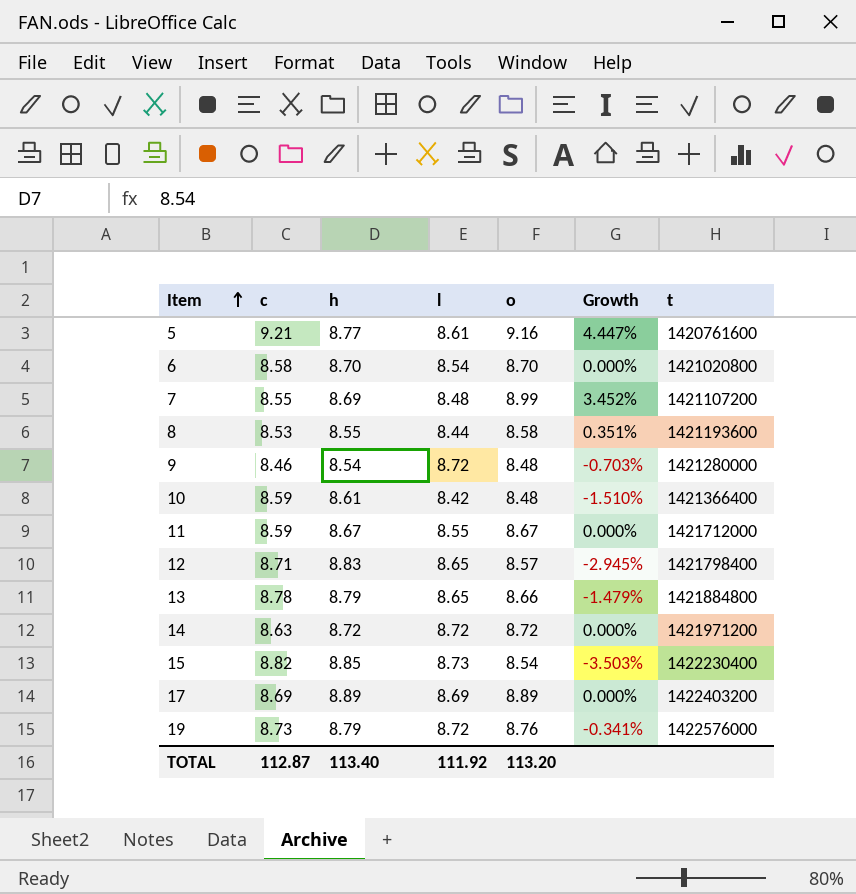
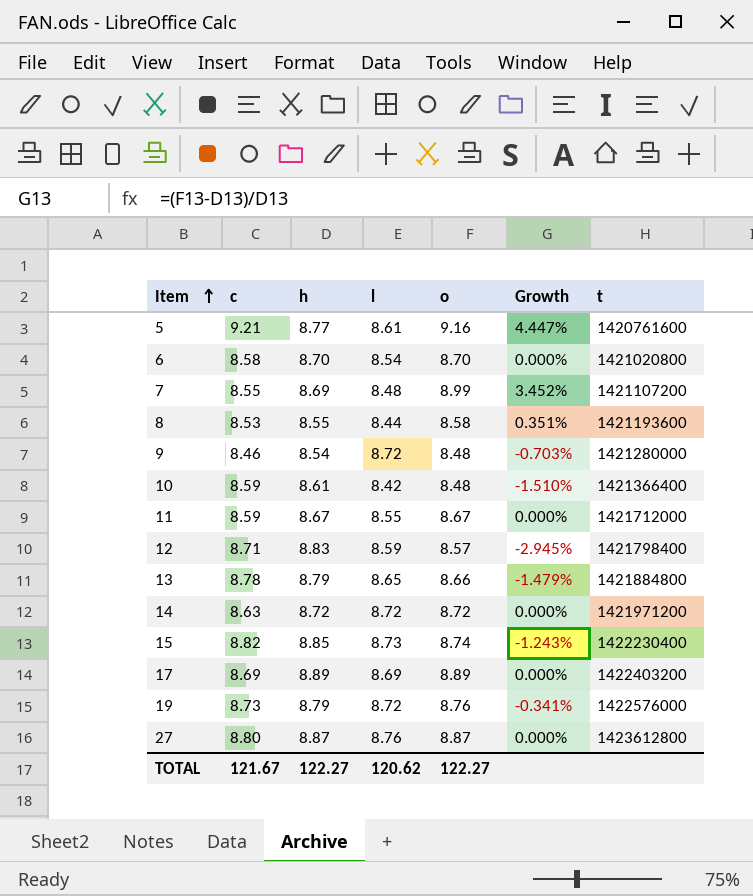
12 | l: 8.65 -> 8.59
15 | o: 8.54 -> 8.74
15 | Growth: -3.503% -> -1.243%
row 27: none -> 8.80 | 8.87 | 8.76 | 8.87 | 0.000% | 1423612800
TOTAL | c: 112.87 -> 121.67
TOTAL | h: 113.40 -> 122.27
TOTAL | l: 111.92 -> 120.62
TOTAL | o: 113.20 -> 122.27

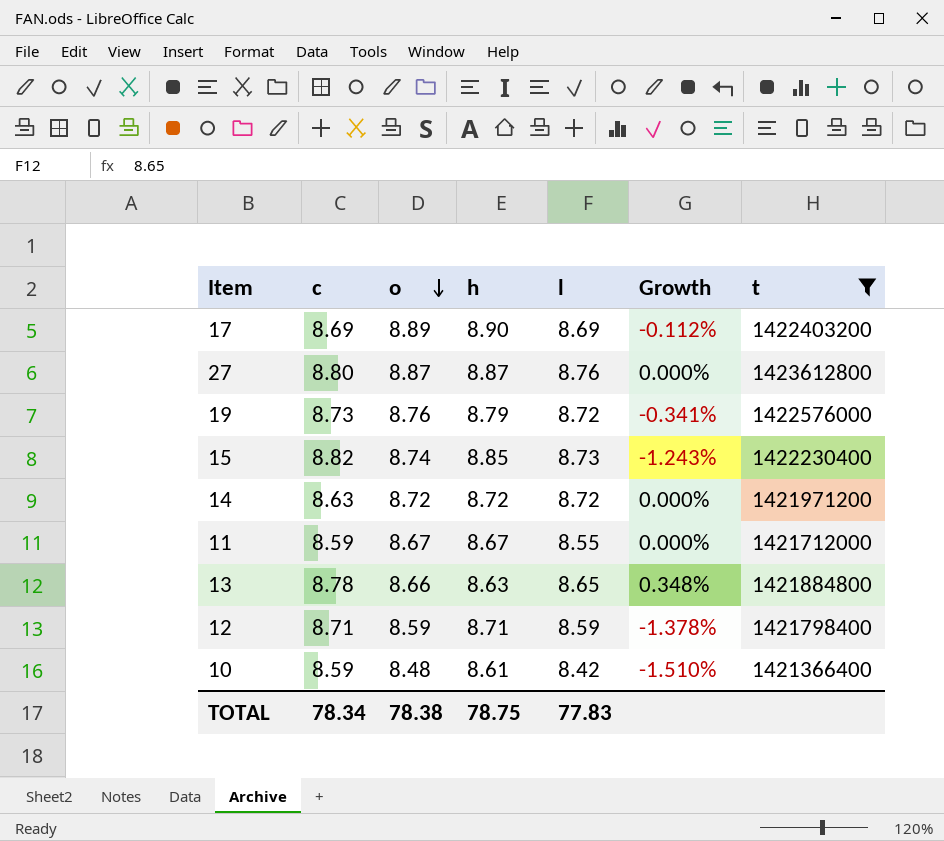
filter: none -> t >= 1421366400
row order: Item ascending -> o descending
column o | position: 5 -> 3
17 | h: 8.89 -> 8.90
17 | Growth: 0.000% -> -0.112%
13 | h: 8.79 -> 8.63
13 | Growth: -1.479% -> 0.348%
12 | o: 8.57 -> 8.59
12 | h: 8.83 -> 8.71
12 | Growth: -2.945% -> -1.378%
TOTAL | c: 121.67 -> 78.34
TOTAL | o: 122.27 -> 78.38
TOTAL | h: 122.27 -> 78.75
TOTAL | l: 120.62 -> 77.83

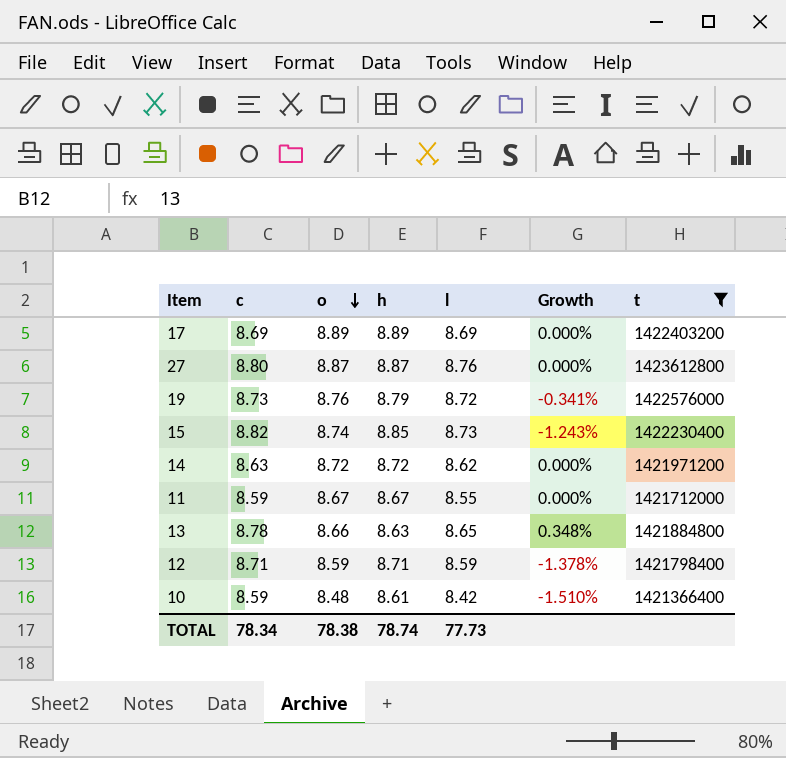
17 | h: 8.90 -> 8.89
17 | Growth: -0.112% -> 0.000%
14 | l: 8.72 -> 8.62
TOTAL | h: 78.75 -> 78.74
TOTAL | l: 77.83 -> 77.73

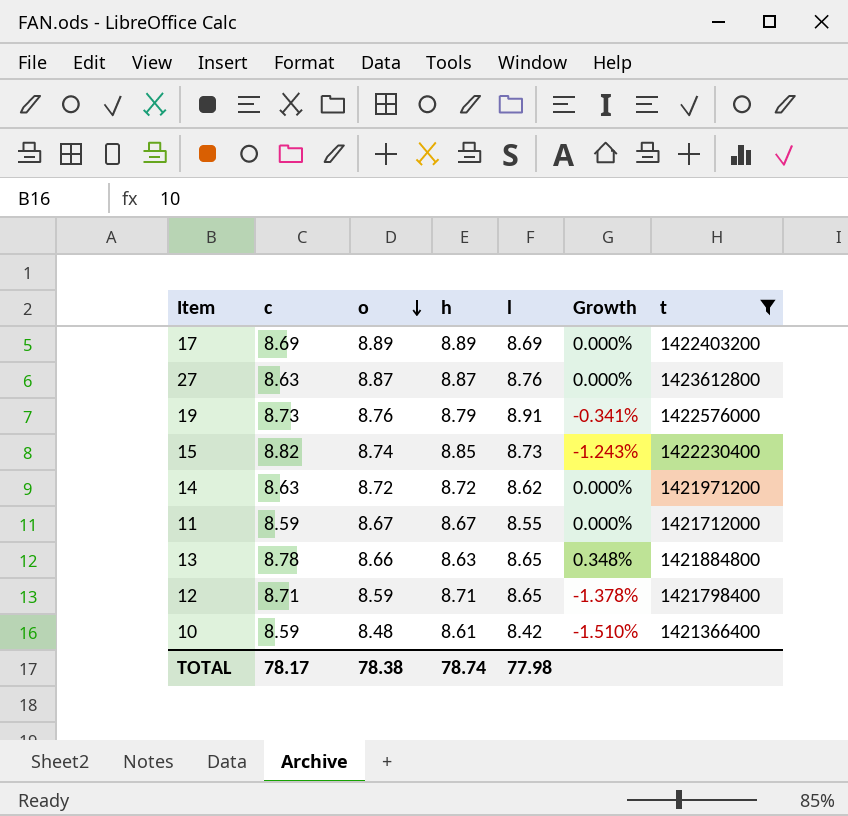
27 | c: 8.80 -> 8.63
19 | l: 8.72 -> 8.91
12 | l: 8.59 -> 8.65
TOTAL | c: 78.34 -> 78.17
TOTAL | l: 77.73 -> 77.98

